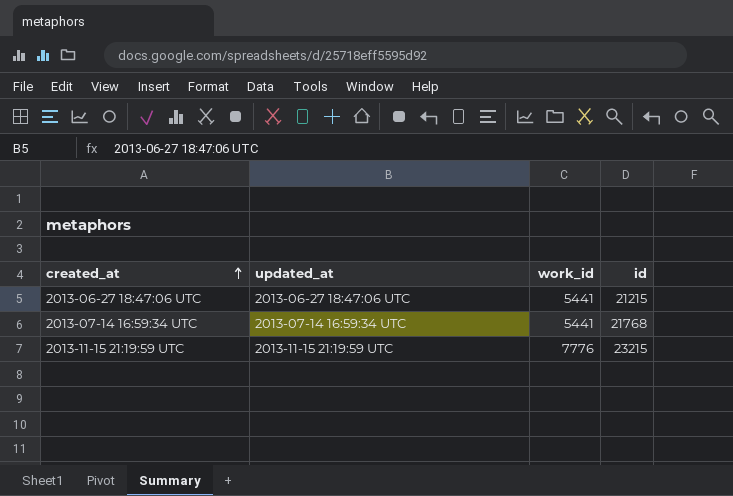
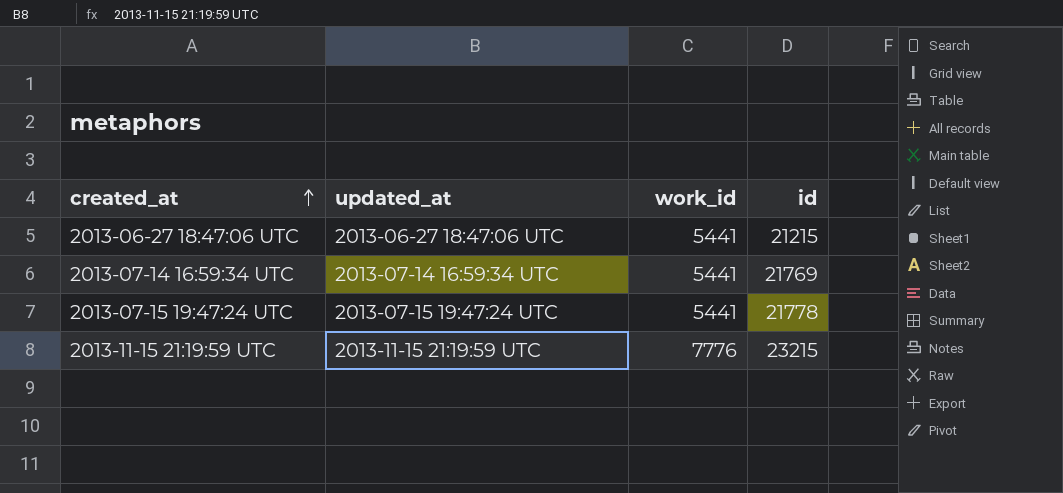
2013-07-14 16:59:34 UTC | id: 21768 -> 21769
row 2013-07-15 19:47:24 UTC: none -> 2013-07-15 19:47:24 UTC | 5441 | 21778

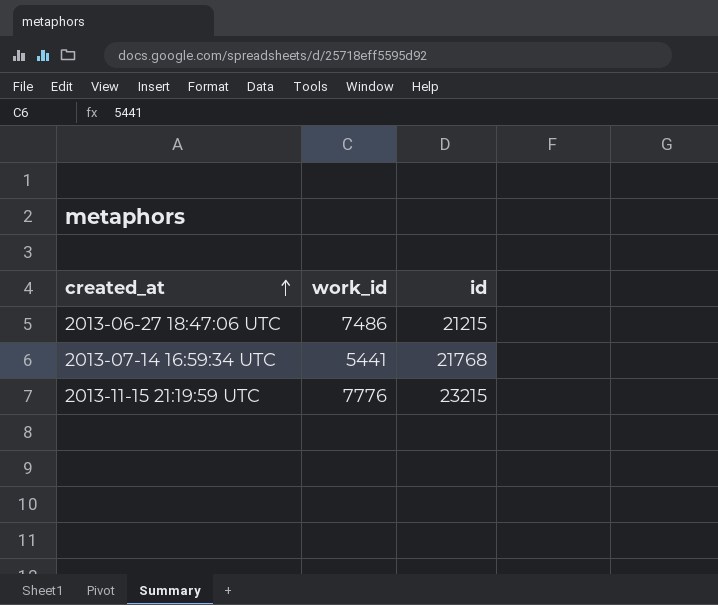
column updated_at | position: 2 -> none
row 2013-07-15 19:47:24 UTC: 2013-07-15 19:47:24 UTC | 5441 | 21778 -> none
2013-06-27 18:47:06 UTC | work_id: 5441 -> 7486
2013-07-14 16:59:34 UTC | id: 21769 -> 21768

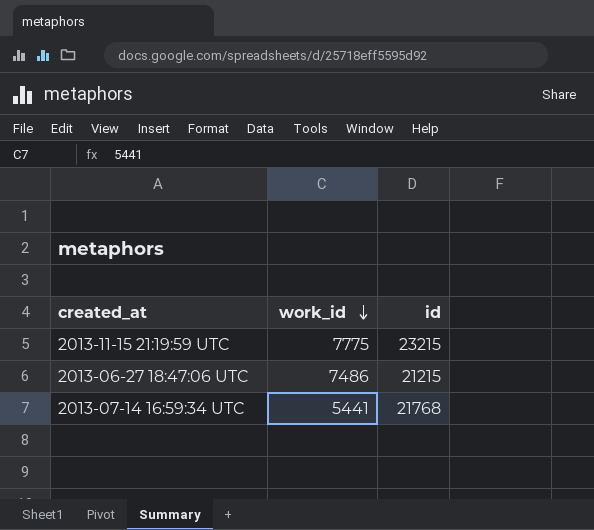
row order: created_at ascending -> work_id descending
2013-11-15 21:19:59 UTC | work_id: 7776 -> 7775

